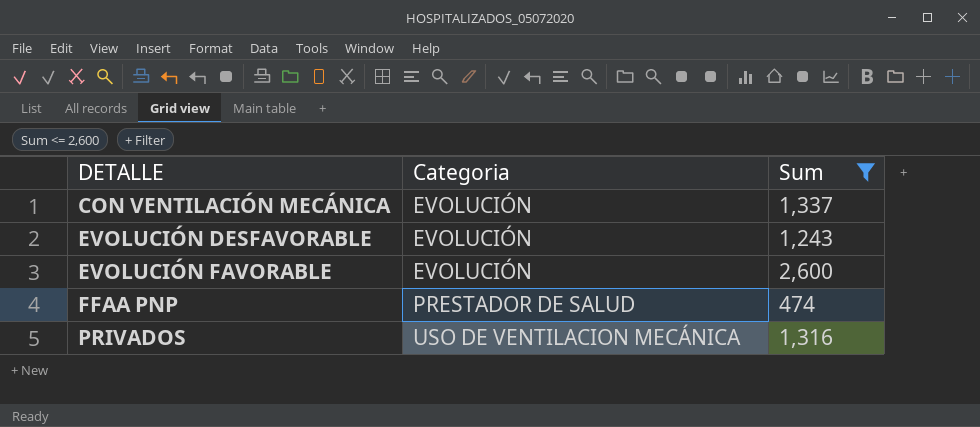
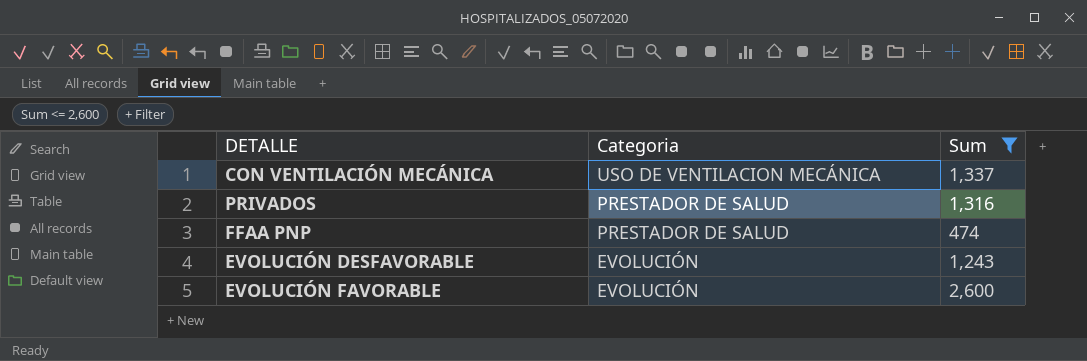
row order: DETALLE ascending -> Categoria descending
CON VENTILACIÓN MECÁNICA | Categoria: EVOLUCIÓN -> USO DE VENTILACION MECÁNICA
PRIVADOS | Categoria: USO DE VENTILACION MECÁNICA -> PRESTADOR DE SALUD

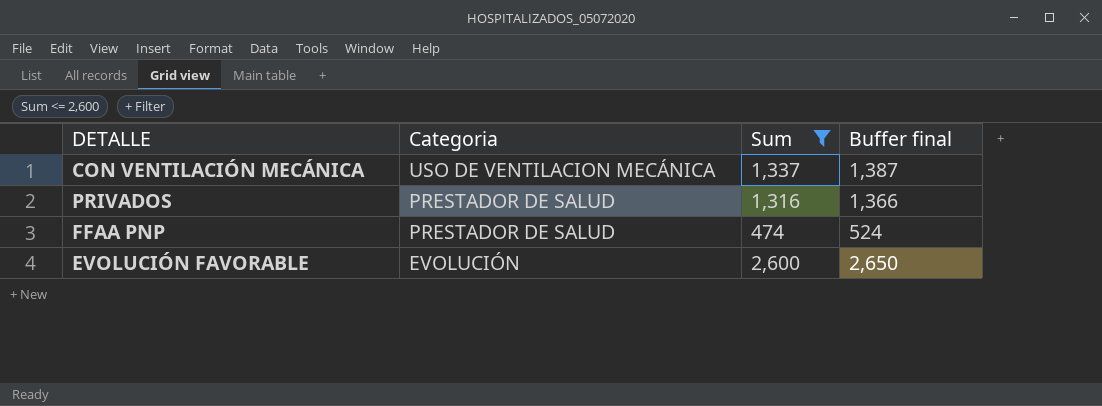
column Buffer final | formula: none -> [Sum] + 50
row EVOLUCIÓN DESFAVORABLE: EVOLUCIÓN | 1,243 -> none

